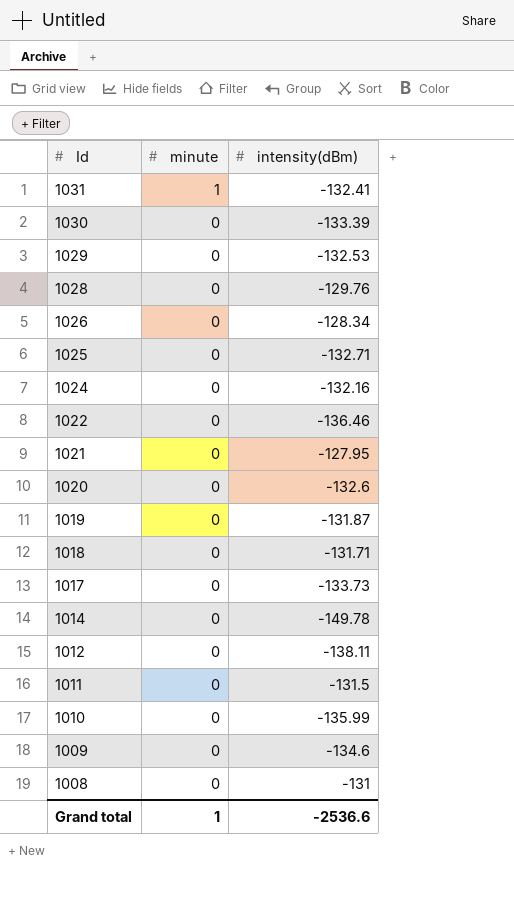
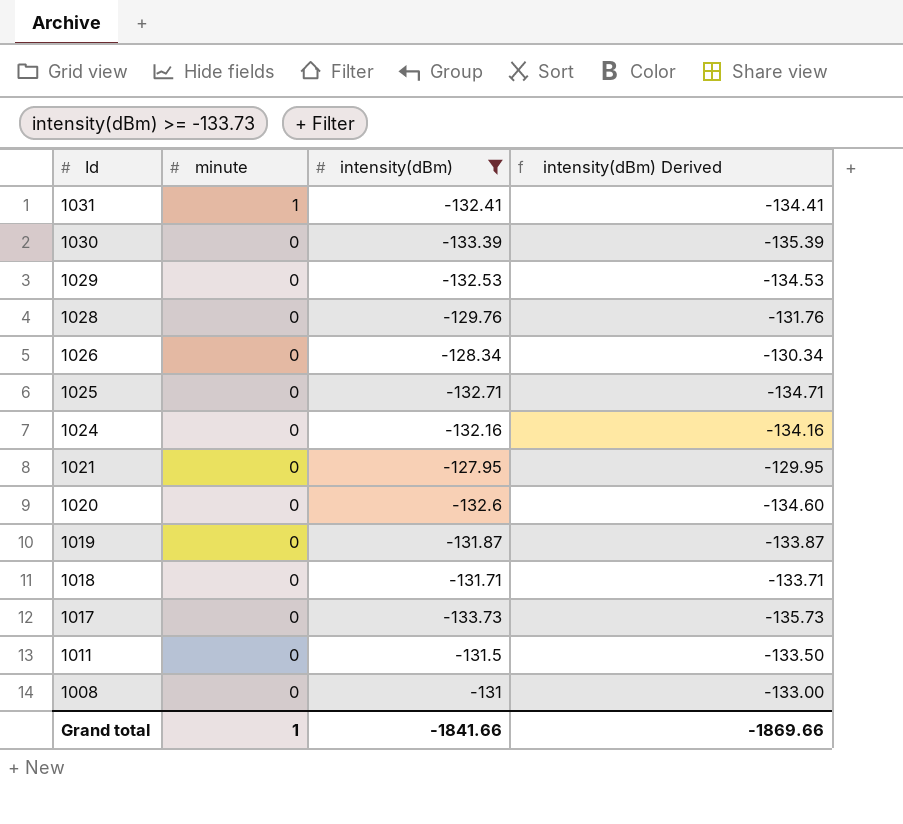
filter: none -> intensity(dBm) >= -133.73
column intensity(dBm) Derived | formula: none -> [intensity(dBm)] - 2
Grand total | intensity(dBm): -2536.6 -> -1841.66

